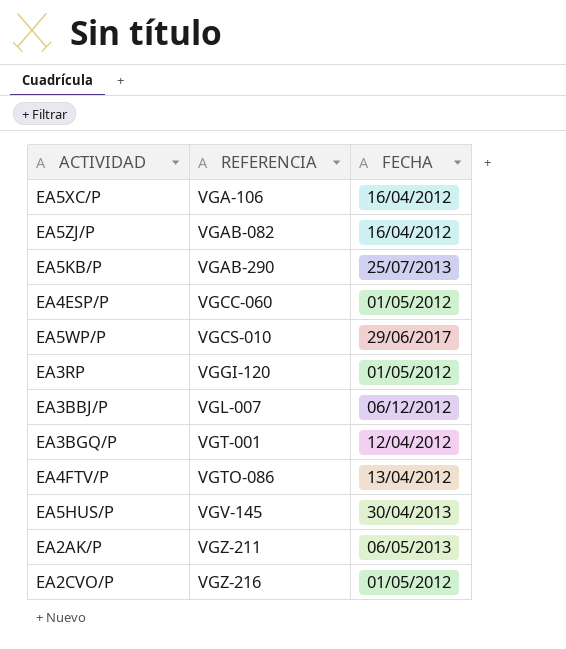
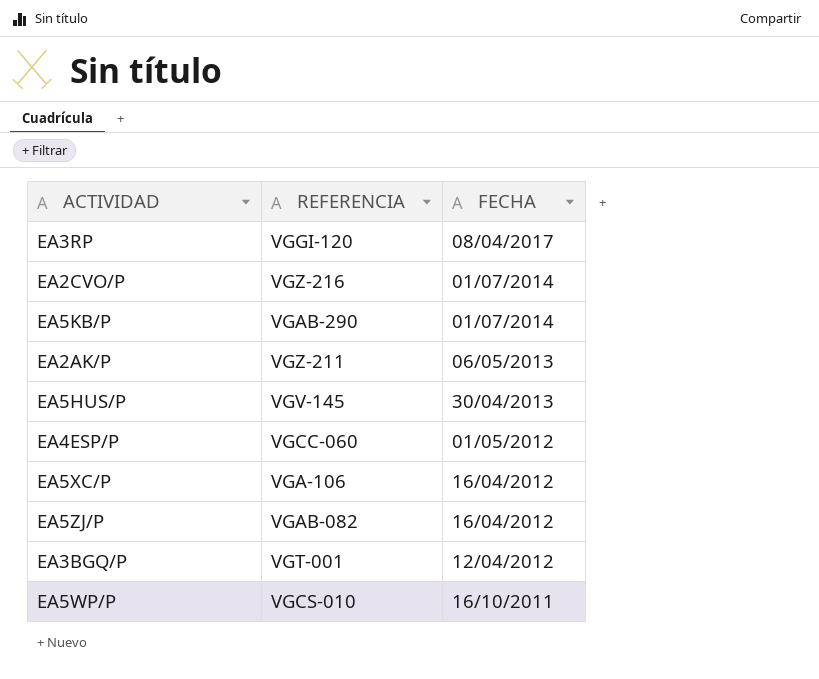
row order: REFERENCIA ascending -> FECHA descending
row EA3BBJ/P: VGL-007 | 06/12/2012 -> none
row EA4FTV/P: VGTO-086 | 13/04/2012 -> none
EA3RP | FECHA: 01/05/2012 -> 08/04/2017
EA2CVO/P | FECHA: 01/05/2012 -> 01/07/2014
EA5KB/P | FECHA: 25/07/2013 -> 01/07/2014
EA5WP/P | FECHA: 29/06/2017 -> 16/10/2011

